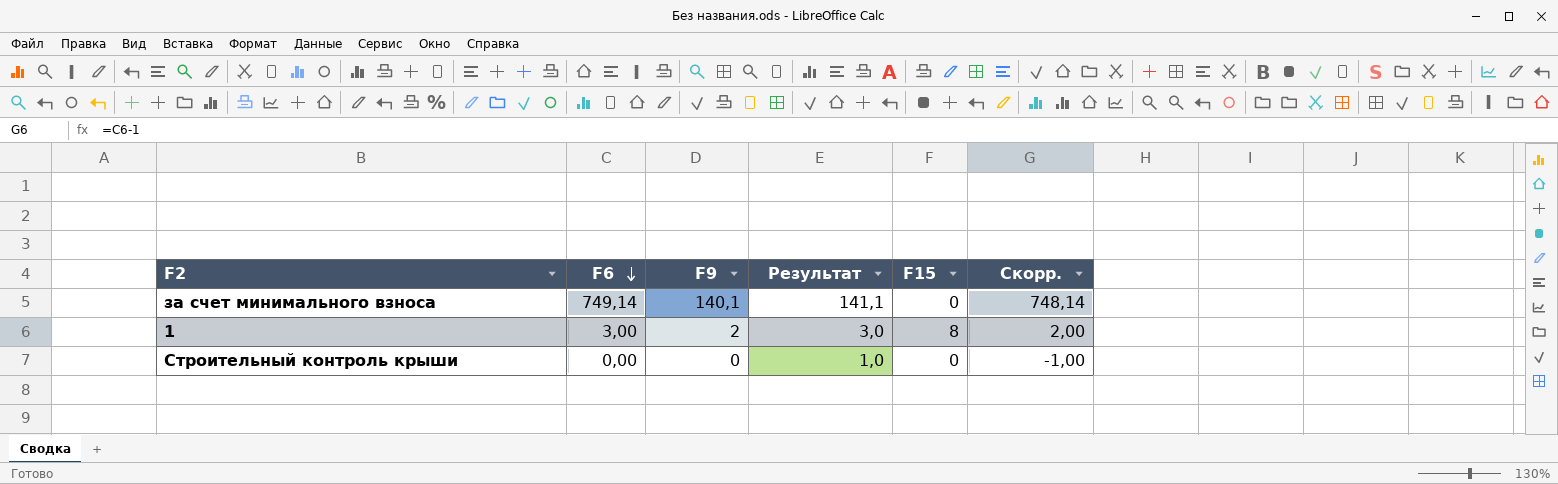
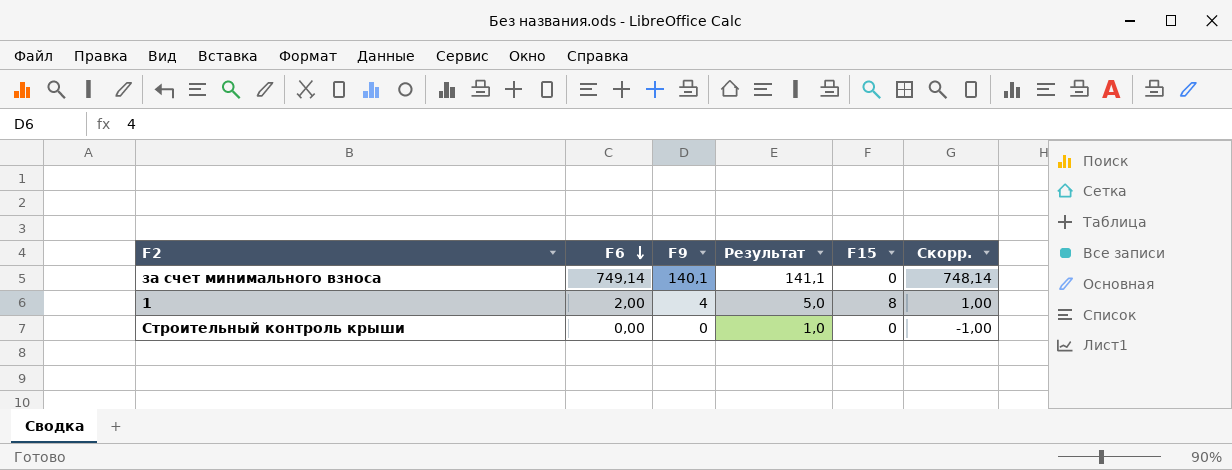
1 | F6: 3,00 -> 2,00
1 | F9: 2 -> 4
1 | Результат: 3,0 -> 5,0
1 | Скорр.: 2,00 -> 1,00

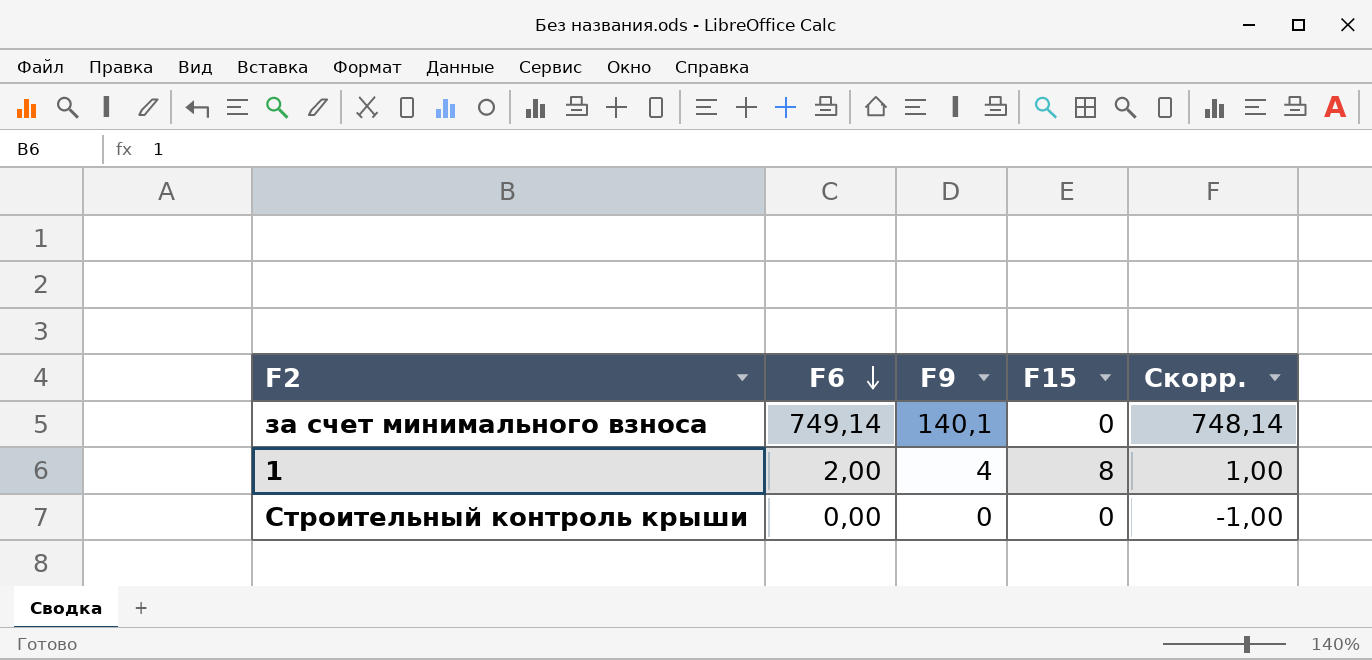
column Результат | formula: [F9] + 1 -> none

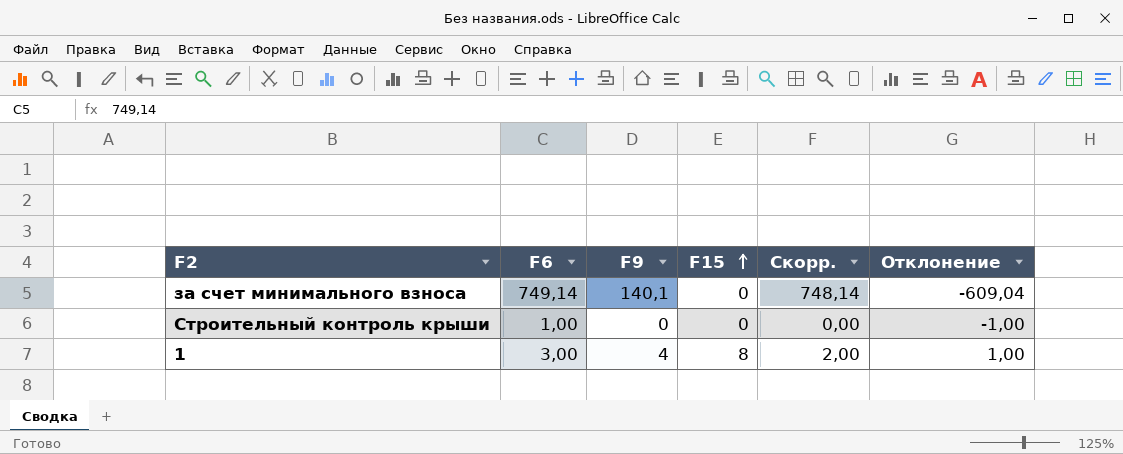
row order: F6 descending -> F15 ascending
column Отклонение | formula: none -> [F9] - [F6]
Строительный контроль крыши | F6: 0,00 -> 1,00
Строительный контроль крыши | Скорр.: -1,00 -> 0,00
1 | F6: 2,00 -> 3,00
1 | Скорр.: 1,00 -> 2,00

